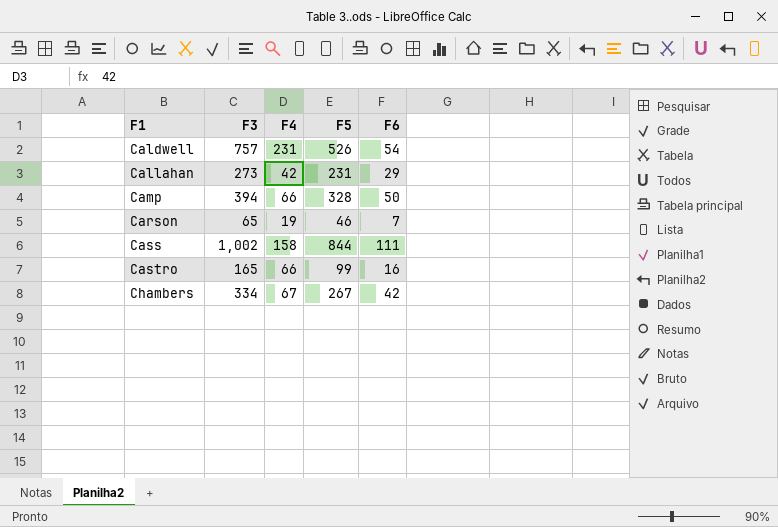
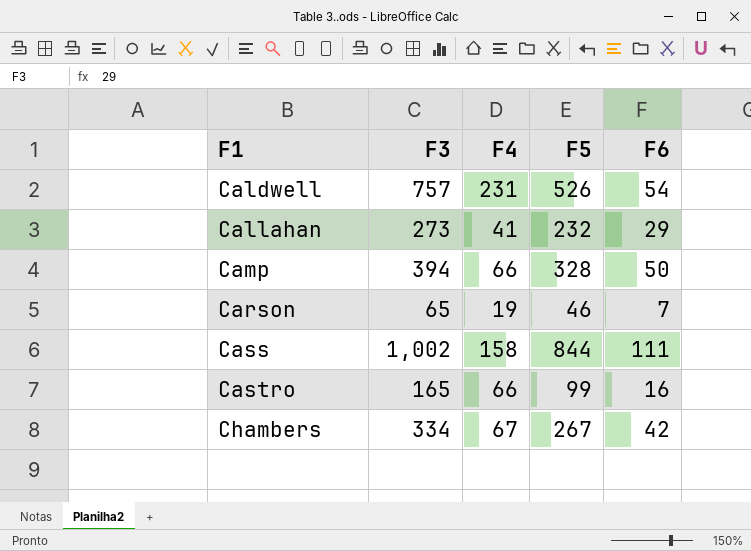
Callahan | F4: 42 -> 41
Callahan | F5: 231 -> 232

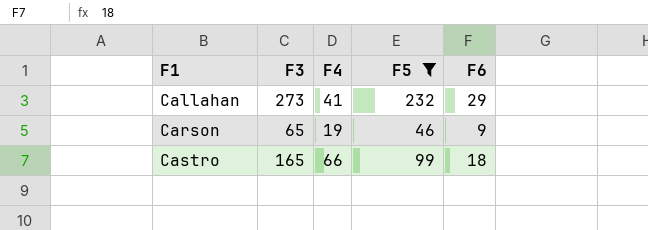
filter: none -> F5 <= 232
Carson | F6: 7 -> 9
Castro | F6: 16 -> 18

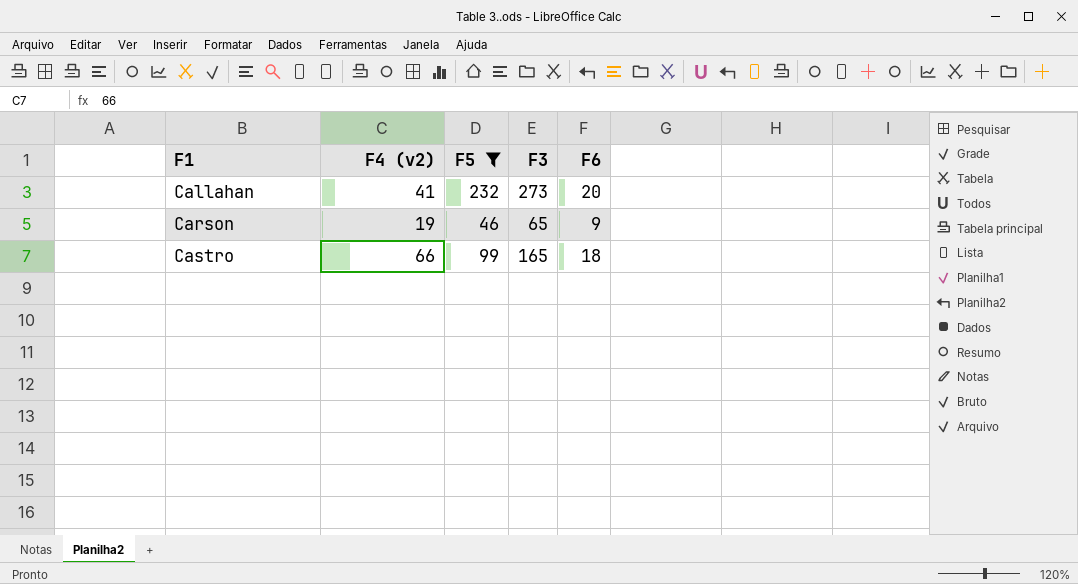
column name: F4 -> F4 (v2)
column F3 | position: 2 -> 4
Callahan | F6: 29 -> 20

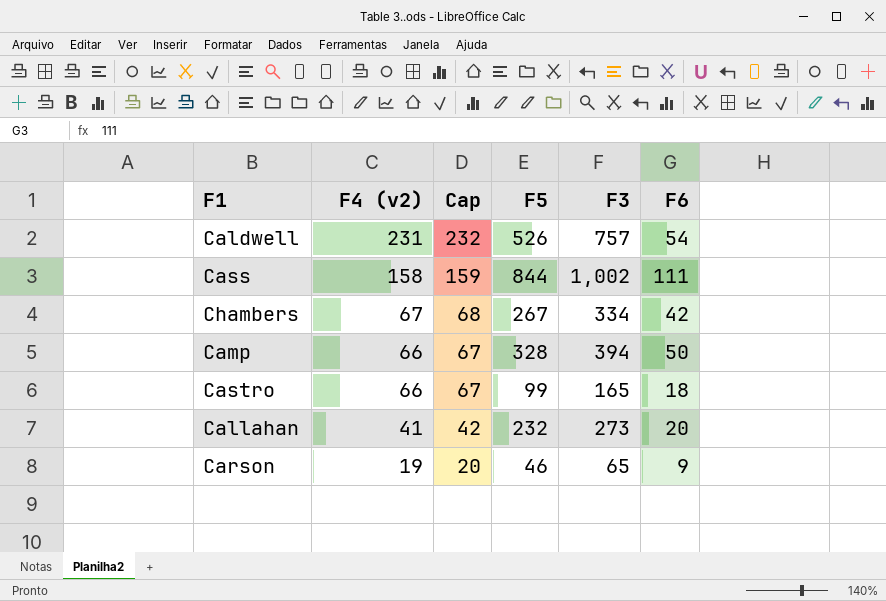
filter: F5 <= 232 -> none
row order: F1 ascending -> F4 (v2) descending
column Cap | formula: none -> [F4 (v2)] + 1

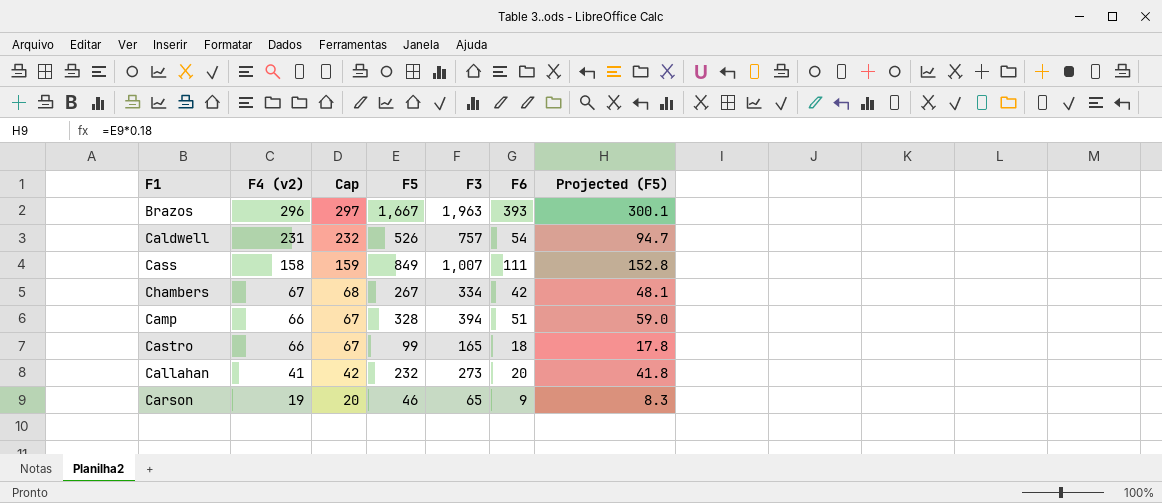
column Projected (F5) | formula: none -> [F5] * 0.18
row Brazos: none -> 296 | 297 | 1,667 | 1,963 | 393 | 300.1
Cass | F5: 844 -> 849
Cass | F3: 1,002 -> 1,007
Camp | F6: 50 -> 51

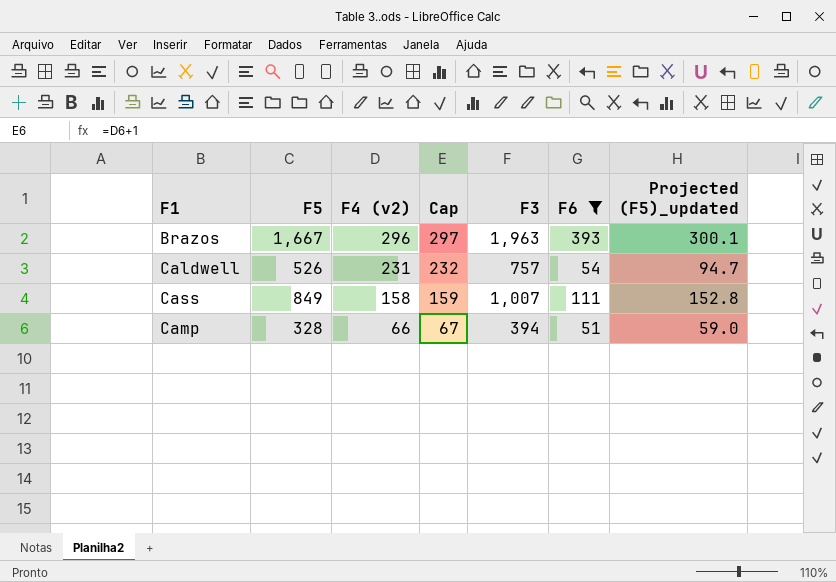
filter: none -> F6 >= 51
column F5 | position: 4 -> 2
column name: Projected (F5) -> Projected (F5)_updated

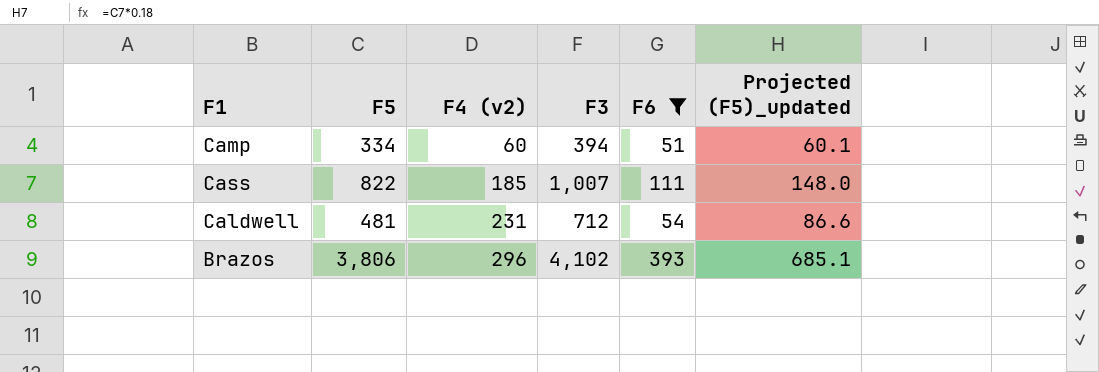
row order: F4 (v2) descending -> F4 (v2) ascending
column Cap | formula: [F4 (v2)] + 1 -> none
Camp | F5: 328 -> 334
Camp | F4 (v2): 66 -> 60
Camp | Projected (F5)_updated: 59.0 -> 60.1
Cass | F5: 849 -> 822
Cass | F4 (v2): 158 -> 185
Cass | Projected (F5)_updated: 152.8 -> 148.0
Caldwell | F5: 526 -> 481
Caldwell | F3: 757 -> 712
Caldwell | Projected (F5)_updated: 94.7 -> 86.6
Brazos | F5: 1,667 -> 3,806
Brazos | F3: 1,963 -> 4,102
Brazos | Projected (F5)_updated: 300.1 -> 685.1

